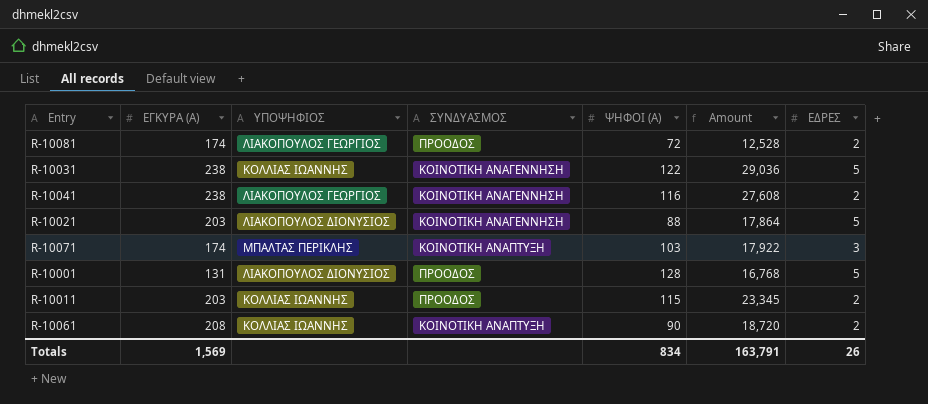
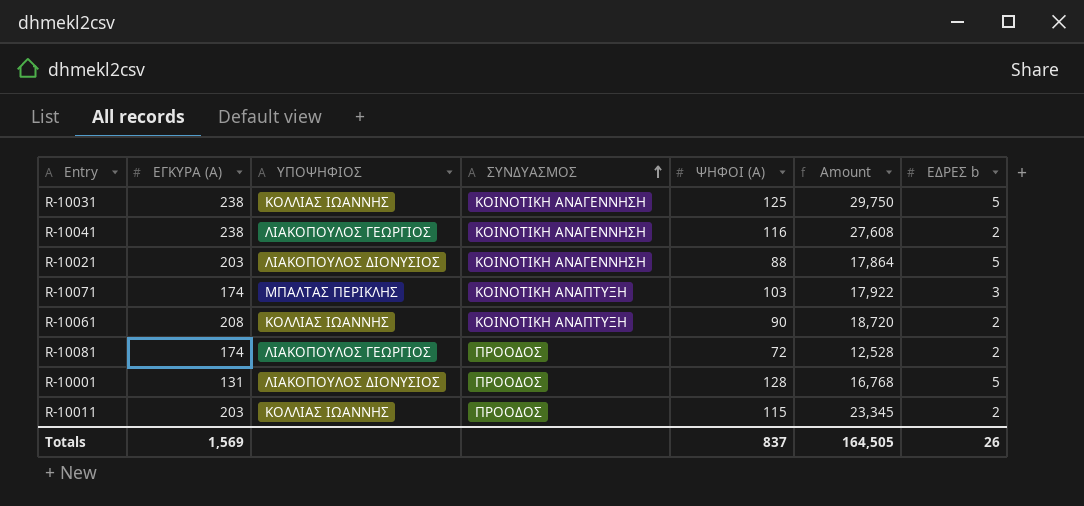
row order: none -> ΣΥΝΔΥΑΣΜΟΣ ascending
column name: ΕΔΡΕΣ -> ΕΔΡΕΣ b
R-10031 | ΨΗΦΟΙ (Α): 122 -> 125
R-10031 | Amount: 29,036 -> 29,750
Totals | ΨΗΦΟΙ (Α): 834 -> 837
Totals | Amount: 163,791 -> 164,505

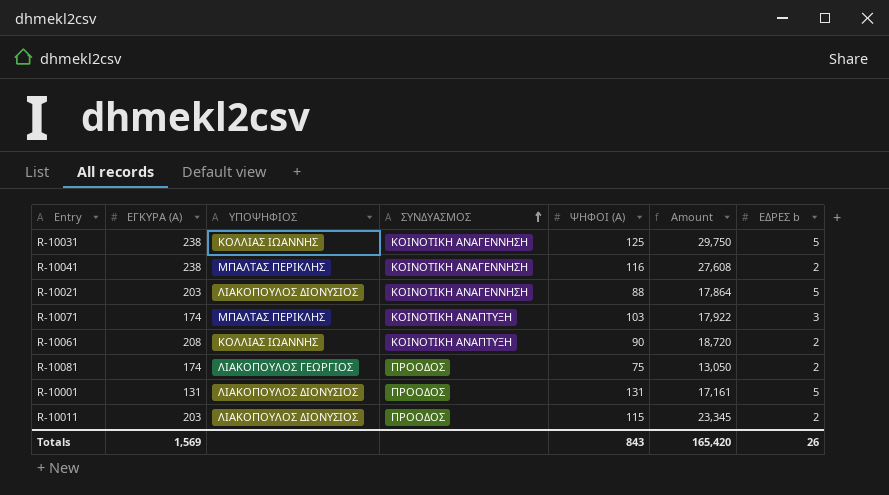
R-10041 | ΥΠΟΨΗΦΙΟΣ: ΛΙΑΚΟΠΟΥΛΟΣ ΓΕΩΡΓΙΟΣ -> ΜΠΑΛΤΑΣ ΠΕΡΙΚΛΗΣ
R-10081 | ΨΗΦΟΙ (Α): 72 -> 75
R-10081 | Amount: 12,528 -> 13,050
R-10001 | ΨΗΦΟΙ (Α): 128 -> 131
R-10001 | Amount: 16,768 -> 17,161
R-10011 | ΥΠΟΨΗΦΙΟΣ: ΚΟΛΛΙΑΣ ΙΩΑΝΝΗΣ -> ΛΙΑΚΟΠΟΥΛΟΣ ΔΙΟΝΥΣΙΟΣ
Totals | ΨΗΦΟΙ (Α): 837 -> 843
Totals | Amount: 164,505 -> 165,420

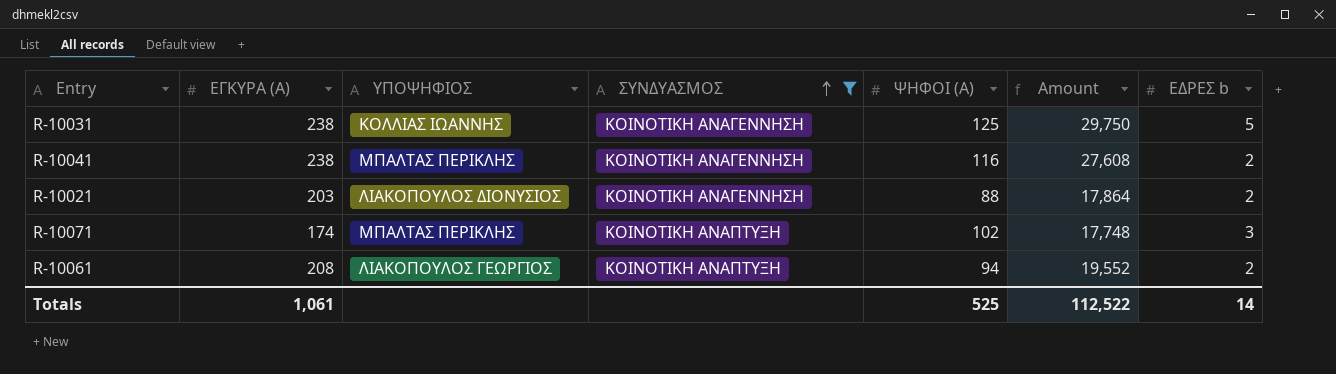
filter: none -> ΣΥΝΔΥΑΣΜΟΣ != ΠΡΟΟΔΟΣ
R-10021 | ΕΔΡΕΣ b: 5 -> 2
R-10071 | ΨΗΦΟΙ (Α): 103 -> 102
R-10071 | Amount: 17,922 -> 17,748
R-10061 | ΥΠΟΨΗΦΙΟΣ: ΚΟΛΛΙΑΣ ΙΩΑΝΝΗΣ -> ΛΙΑΚΟΠΟΥΛΟΣ ΓΕΩΡΓΙΟΣ
R-10061 | ΨΗΦΟΙ (Α): 90 -> 94
R-10061 | Amount: 18,720 -> 19,552
Totals | ΕΓΚΥΡΑ (Α): 1,569 -> 1,061
Totals | ΨΗΦΟΙ (Α): 843 -> 525
Totals | Amount: 165,420 -> 112,522
Totals | ΕΔΡΕΣ b: 26 -> 14

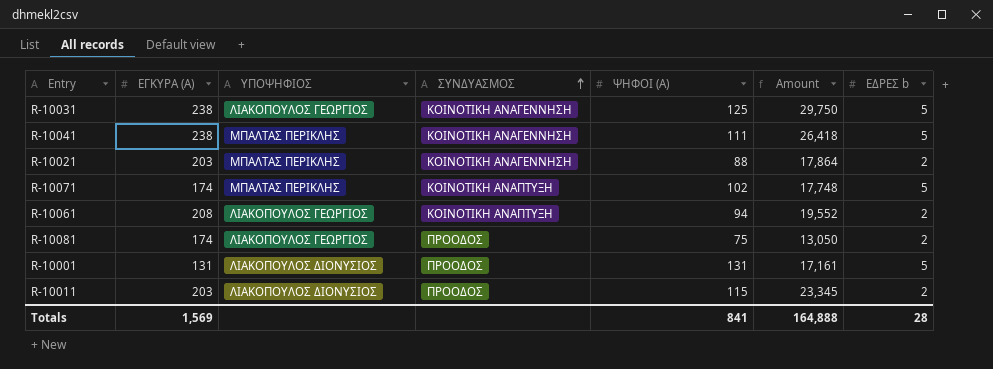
filter: ΣΥΝΔΥΑΣΜΟΣ != ΠΡΟΟΔΟΣ -> none
R-10031 | ΥΠΟΨΗΦΙΟΣ: ΚΟΛΛΙΑΣ ΙΩΑΝΝΗΣ -> ΛΙΑΚΟΠΟΥΛΟΣ ΓΕΩΡΓΙΟΣ
R-10041 | ΨΗΦΟΙ (Α): 116 -> 111
R-10041 | Amount: 27,608 -> 26,418
R-10041 | ΕΔΡΕΣ b: 2 -> 5
R-10021 | ΥΠΟΨΗΦΙΟΣ: ΛΙΑΚΟΠΟΥΛΟΣ ΔΙΟΝΥΣΙΟΣ -> ΜΠΑΛΤΑΣ ΠΕΡΙΚΛΗΣ
R-10071 | ΕΔΡΕΣ b: 3 -> 5
Totals | ΕΓΚΥΡΑ (Α): 1,061 -> 1,569
Totals | ΨΗΦΟΙ (Α): 525 -> 841
Totals | Amount: 112,522 -> 164,888
Totals | ΕΔΡΕΣ b: 14 -> 28

